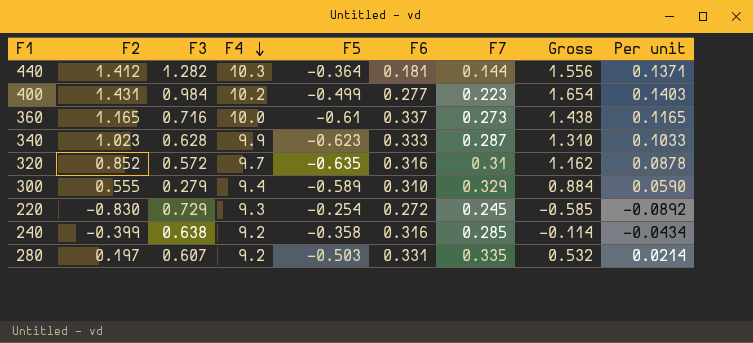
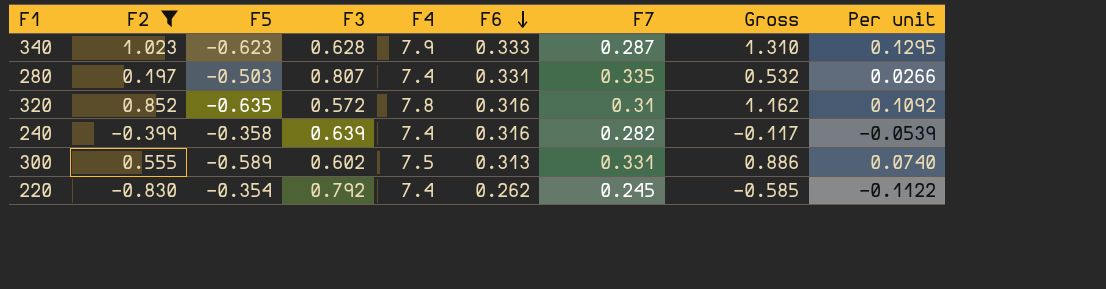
filter: none -> F2 <= 1.023
row order: F4 descending -> F6 descending
column F5 | position: 5 -> 3
340 | F4: 9.9 -> 7.9
340 | Per unit: 0.1033 -> 0.1295
280 | F3: 0.607 -> 0.807
280 | F4: 9.2 -> 7.4
280 | Per unit: 0.0214 -> 0.0266
320 | F4: 9.7 -> 7.8
320 | Per unit: 0.0878 -> 0.1092
240 | F3: 0.638 -> 0.639
240 | F4: 9.2 -> 7.4
240 | F7: 0.285 -> 0.282
240 | Gross: -0.114 -> -0.117
240 | Per unit: -0.0434 -> -0.0539
300 | F3: 0.279 -> 0.602
300 | F4: 9.4 -> 7.5
300 | F6: 0.310 -> 0.313
300 | F7: 0.329 -> 0.331
300 | Gross: 0.884 -> 0.886
300 | Per unit: 0.0590 -> 0.0740
220 | F5: -0.254 -> -0.354
220 | F3: 0.729 -> 0.792
220 | F4: 9.3 -> 7.4
220 | F6: 0.272 -> 0.262
220 | Per unit: -0.0892 -> -0.1122

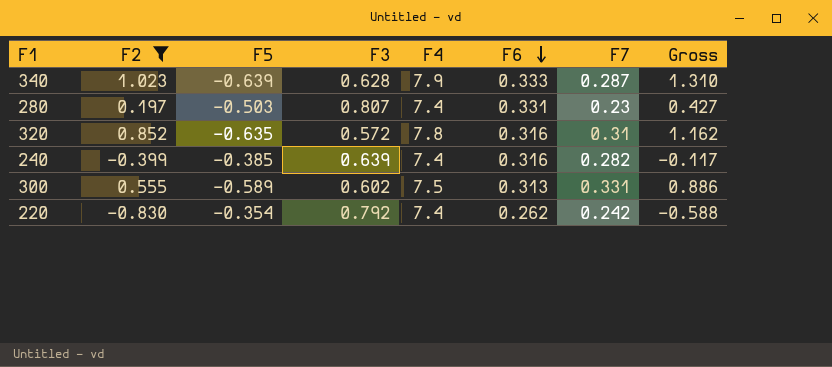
column Per unit | formula: [F2] / [F4] -> none
340 | F5: -0.623 -> -0.639
280 | F7: 0.335 -> 0.23
280 | Gross: 0.532 -> 0.427
240 | F5: -0.358 -> -0.385
220 | F7: 0.245 -> 0.242
220 | Gross: -0.585 -> -0.588

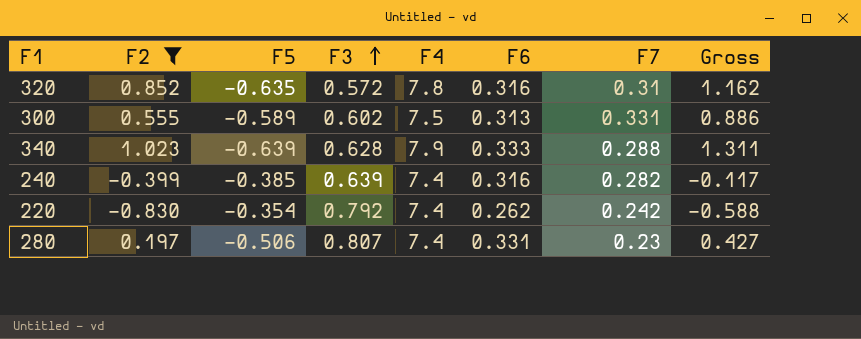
row order: F6 descending -> F3 ascending
340 | F7: 0.287 -> 0.288
340 | Gross: 1.310 -> 1.311
280 | F5: -0.503 -> -0.506

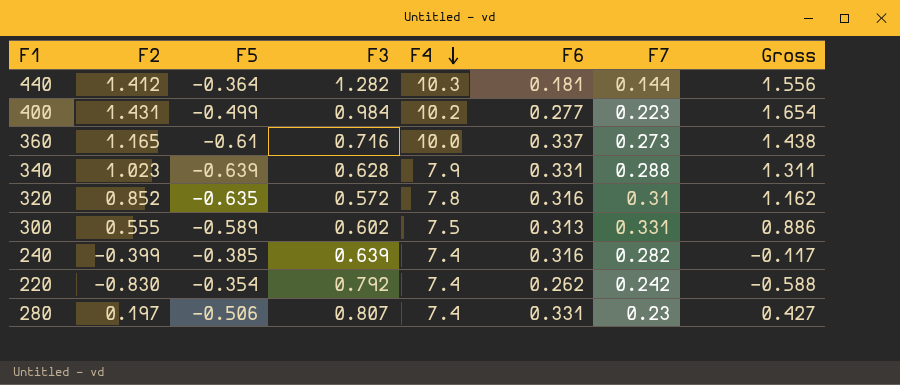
filter: F2 <= 1.023 -> none
row order: F3 ascending -> F4 descending
340 | F6: 0.333 -> 0.331

